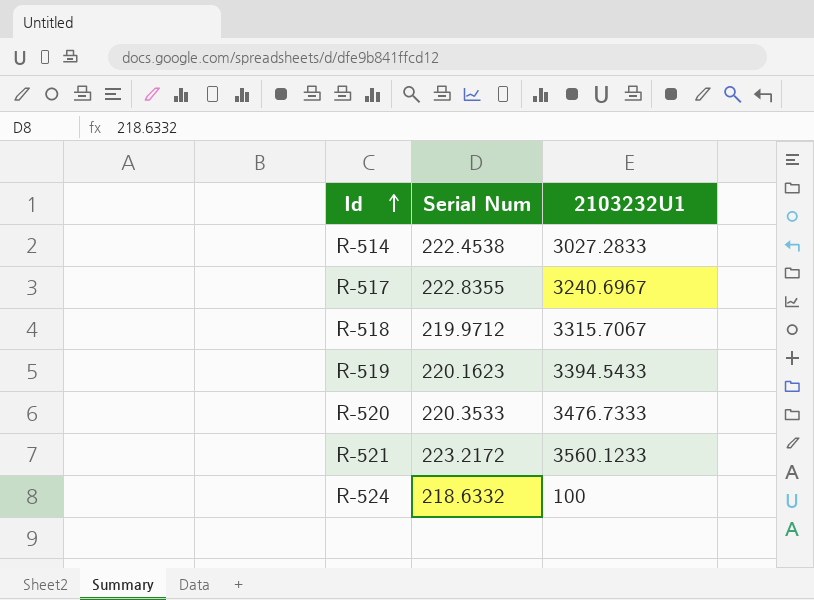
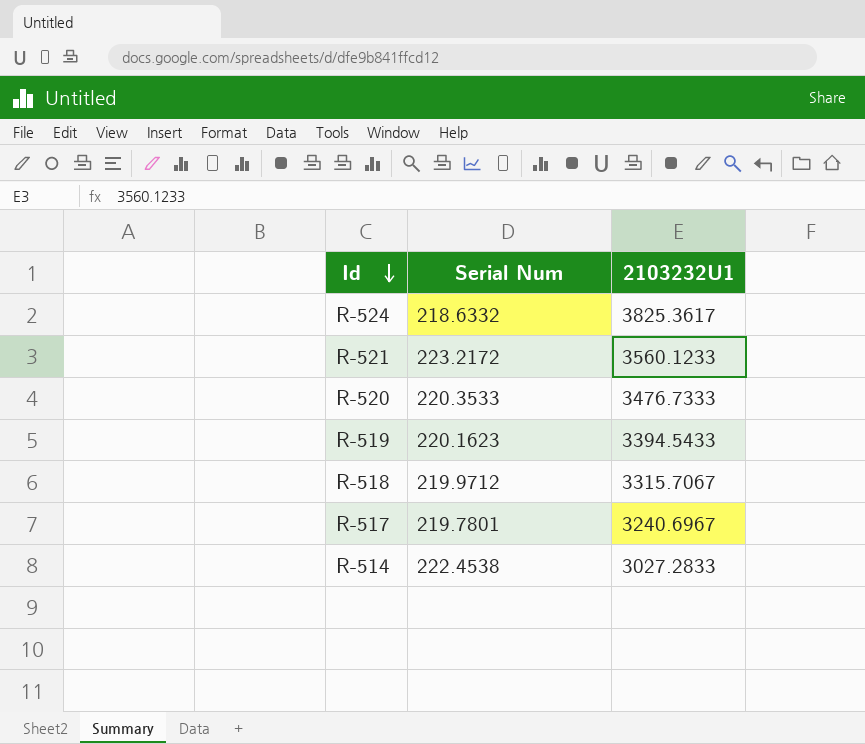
row order: Id ascending -> Id descending
R-524 | 2103232U1: 100 -> 3825.3617
R-517 | Serial Num: 222.8355 -> 219.7801

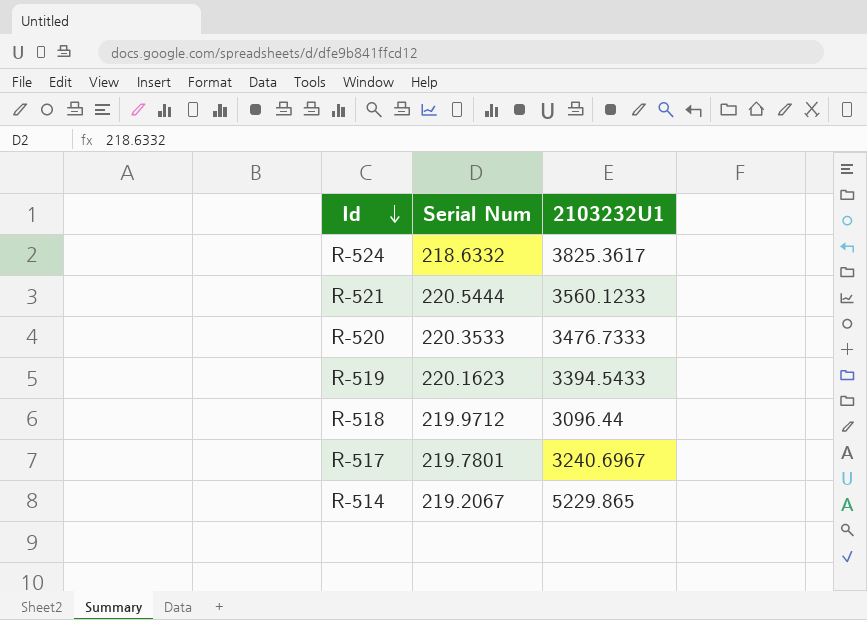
R-521 | Serial Num: 223.2172 -> 220.5444
R-518 | 2103232U1: 3315.7067 -> 3096.44
R-514 | Serial Num: 222.4538 -> 219.2067
R-514 | 2103232U1: 3027.2833 -> 5229.865

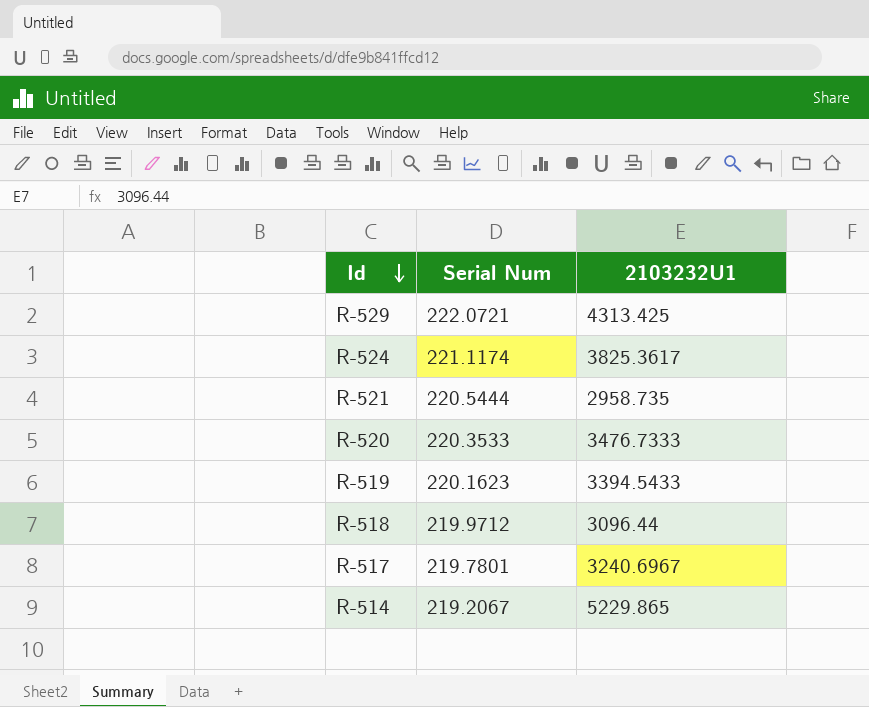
row R-529: none -> 222.0721 | 4313.425
R-524 | Serial Num: 218.6332 -> 221.1174
R-521 | 2103232U1: 3560.1233 -> 2958.735

